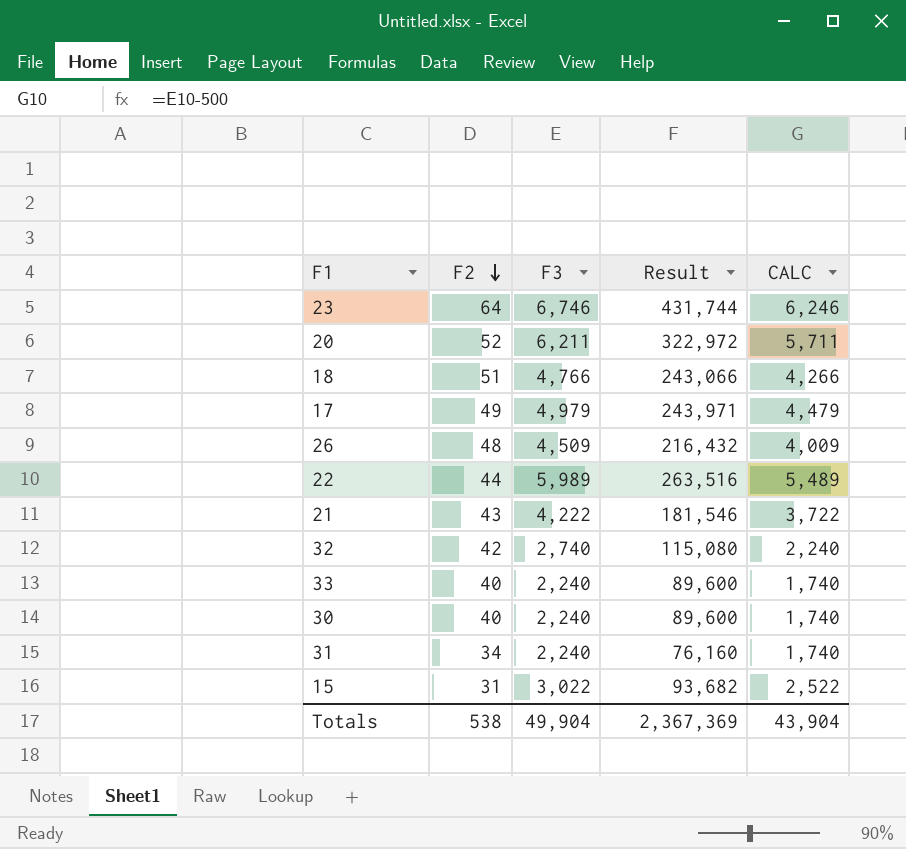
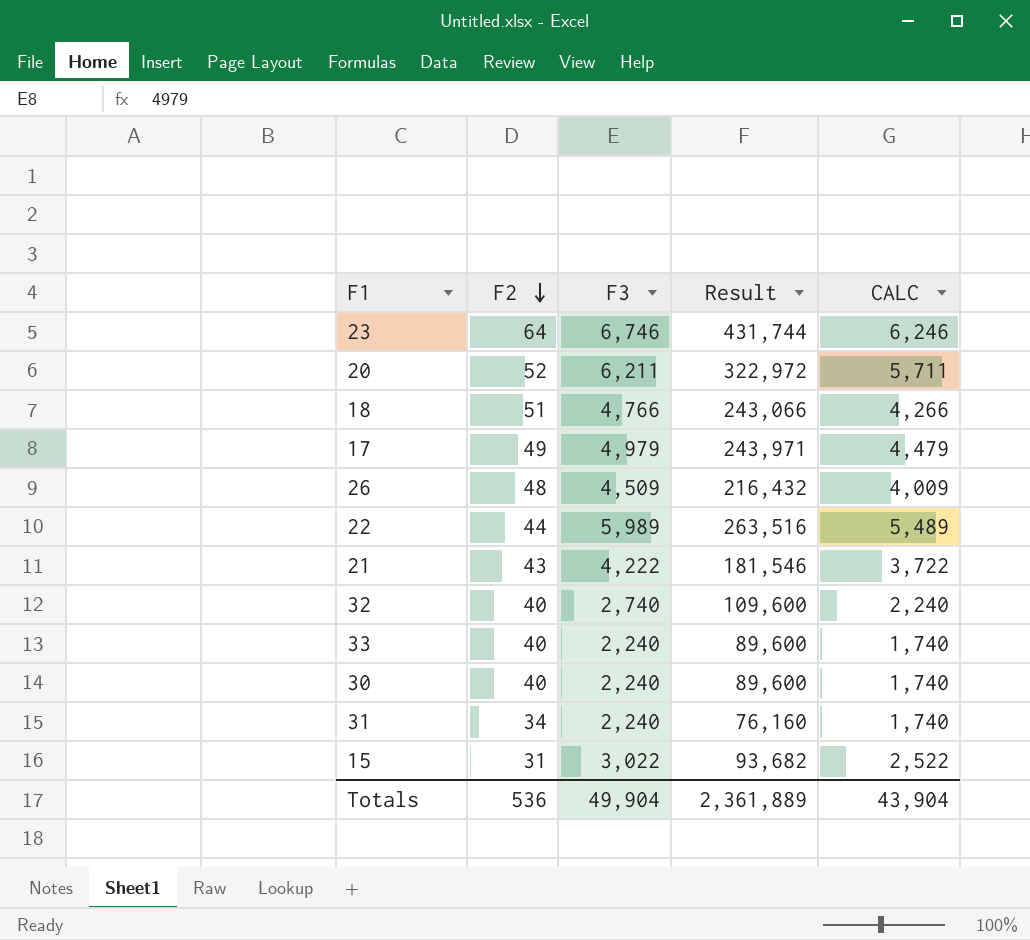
32 | F2: 42 -> 40
32 | Result: 115,080 -> 109,600
Totals | F2: 538 -> 536
Totals | Result: 2,367,369 -> 2,361,889

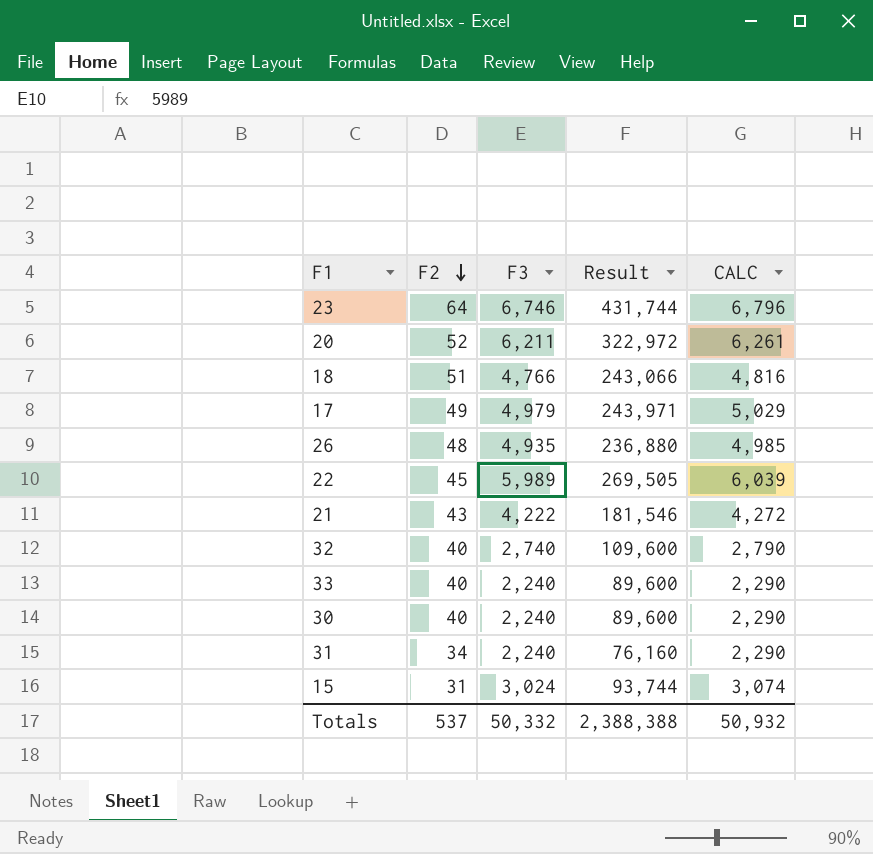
column CALC | formula: [F3] - 500 -> [F3] + 50
26 | F3: 4,509 -> 4,935
26 | Result: 216,432 -> 236,880
22 | F2: 44 -> 45
22 | Result: 263,516 -> 269,505
15 | F3: 3,022 -> 3,024
15 | Result: 93,682 -> 93,744
Totals | F2: 536 -> 537
Totals | F3: 49,904 -> 50,332
Totals | Result: 2,361,889 -> 2,388,388
Totals | CALC: 43,904 -> 50,932

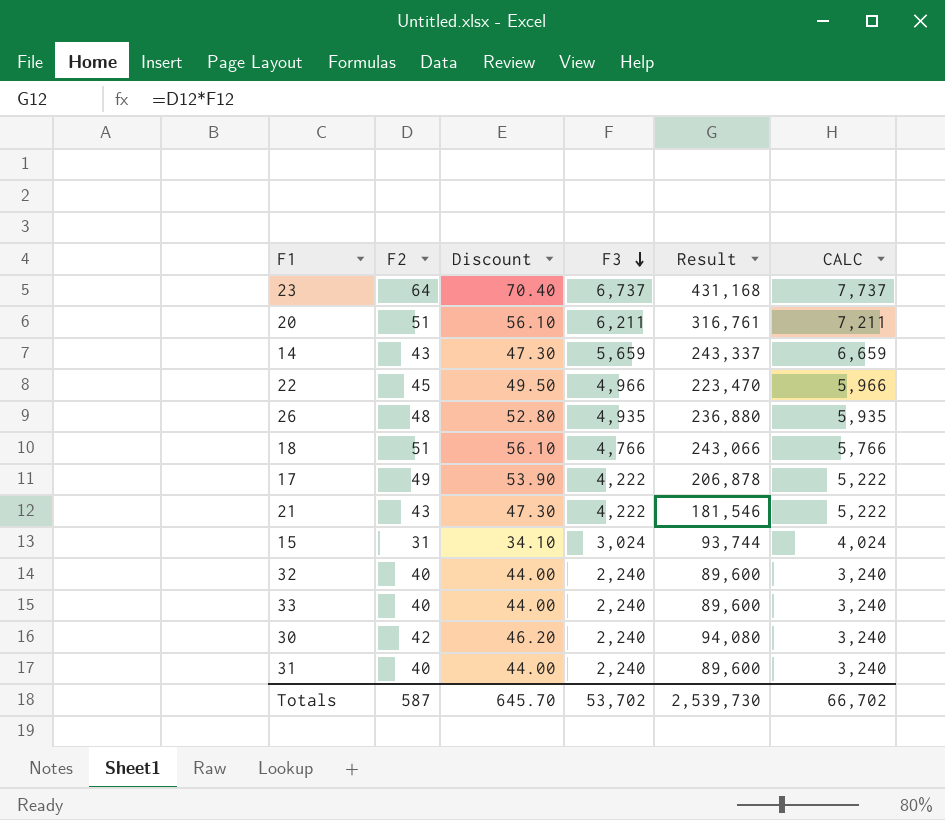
row order: F2 descending -> F3 descending
column Discount | formula: none -> [F2] * 1.1
column CALC | formula: [F3] + 50 -> [F3] + 1000
23 | F3: 6,746 -> 6,737
23 | Result: 431,744 -> 431,168
20 | F2: 52 -> 51
20 | Result: 322,972 -> 316,761
row 14: none -> 43 | 47.30 | 5,659 | 243,337 | 6,659
22 | F3: 5,989 -> 4,966
22 | Result: 269,505 -> 223,470
17 | F3: 4,979 -> 4,222
17 | Result: 243,971 -> 206,878
32 | F3: 2,740 -> 2,240
32 | Result: 109,600 -> 89,600
30 | F2: 40 -> 42
30 | Result: 89,600 -> 94,080
31 | F2: 34 -> 40
31 | Result: 76,160 -> 89,600
Totals | F2: 537 -> 587
Totals | F3: 50,332 -> 53,702
Totals | Result: 2,388,388 -> 2,539,730
Totals | CALC: 50,932 -> 66,702

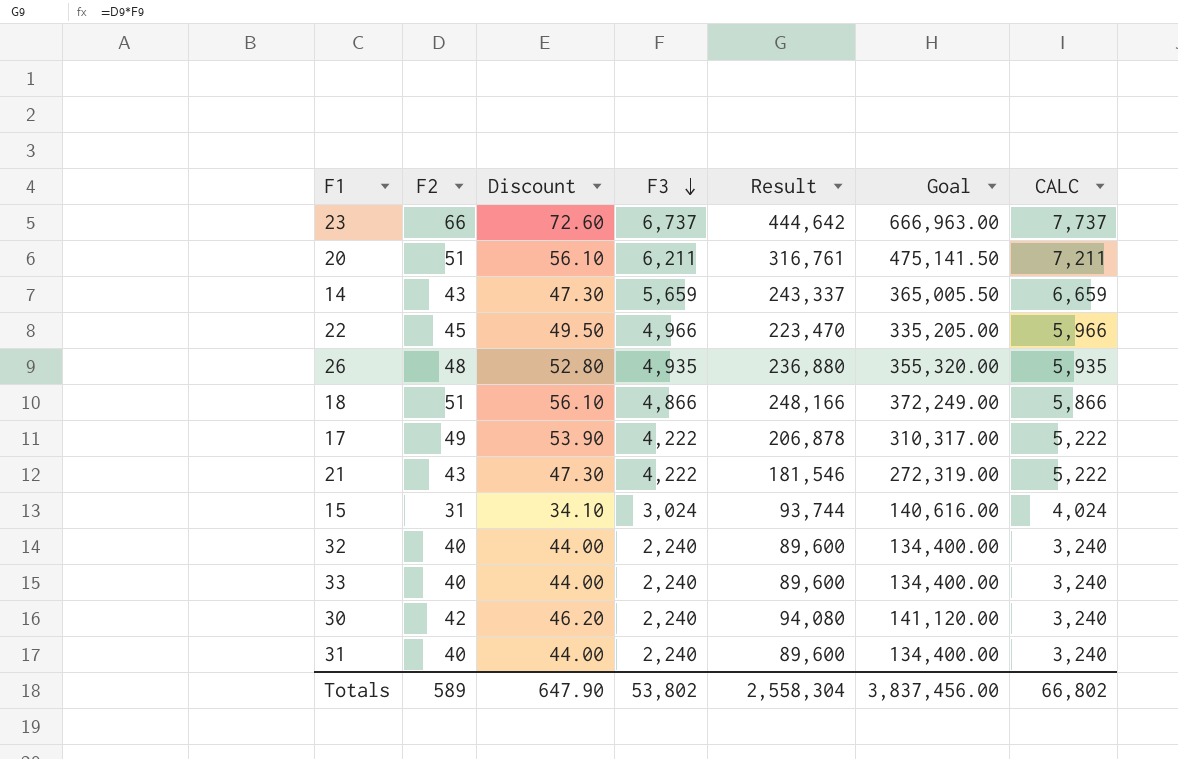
column Goal | formula: none -> [Result] * 1.5
23 | F2: 64 -> 66
23 | Discount: 70.40 -> 72.60
23 | Result: 431,168 -> 444,642
18 | F3: 4,766 -> 4,866
18 | Result: 243,066 -> 248,166
18 | CALC: 5,766 -> 5,866
Totals | F2: 587 -> 589
Totals | Discount: 645.70 -> 647.90
Totals | F3: 53,702 -> 53,802
Totals | Result: 2,539,730 -> 2,558,304
Totals | CALC: 66,702 -> 66,802

